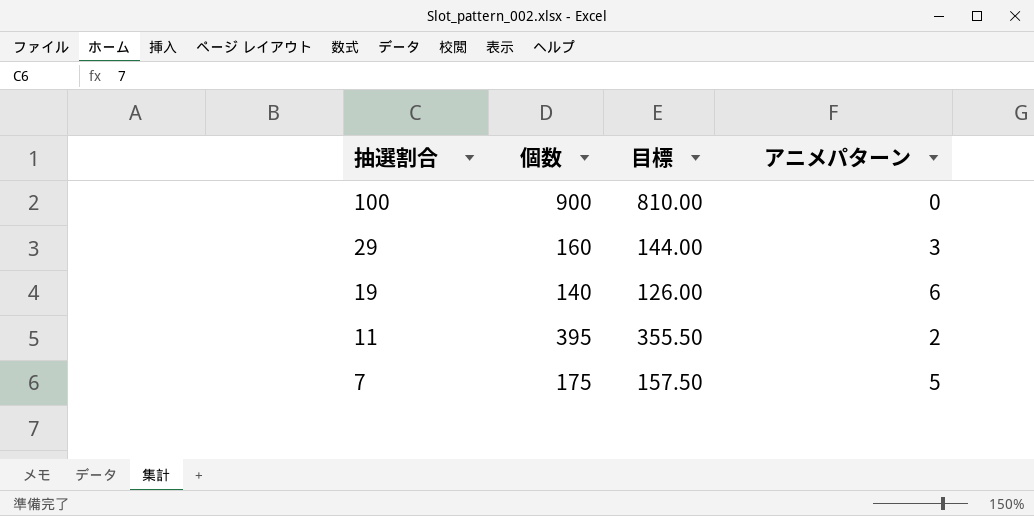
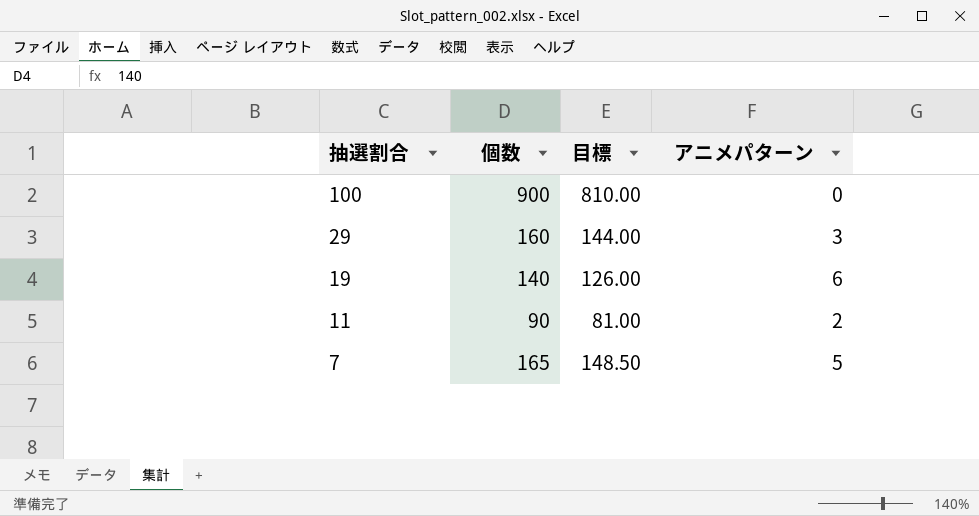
11 | 個数: 395 -> 90
11 | 目標: 355.50 -> 81.00
7 | 個数: 175 -> 165
7 | 目標: 157.50 -> 148.50

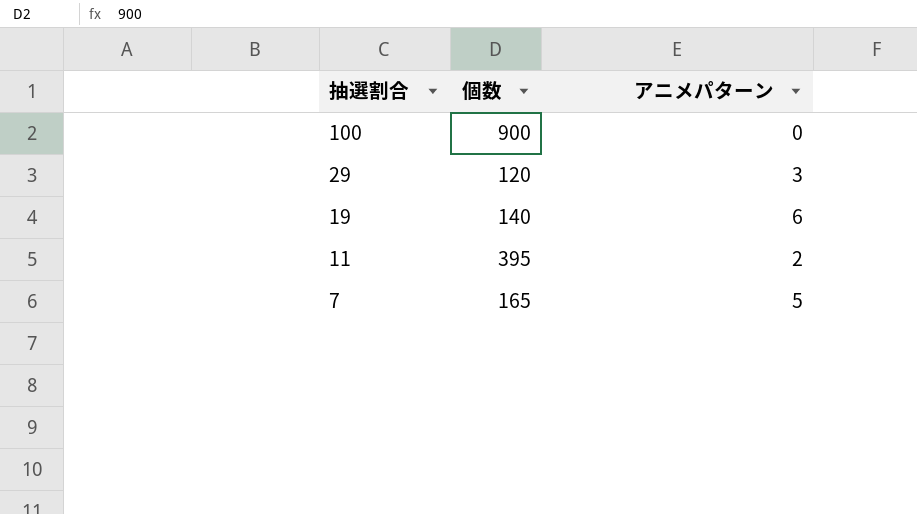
column 目標 | formula: [個数] * 0.9 -> none
29 | 個数: 160 -> 120
11 | 個数: 90 -> 395

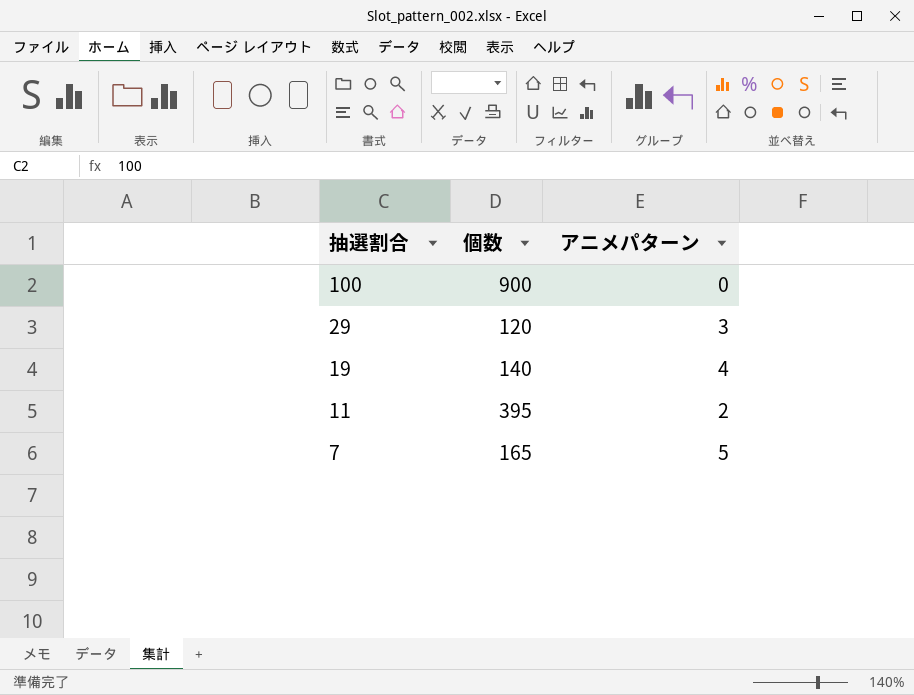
19 | アニメパターン: 6 -> 4

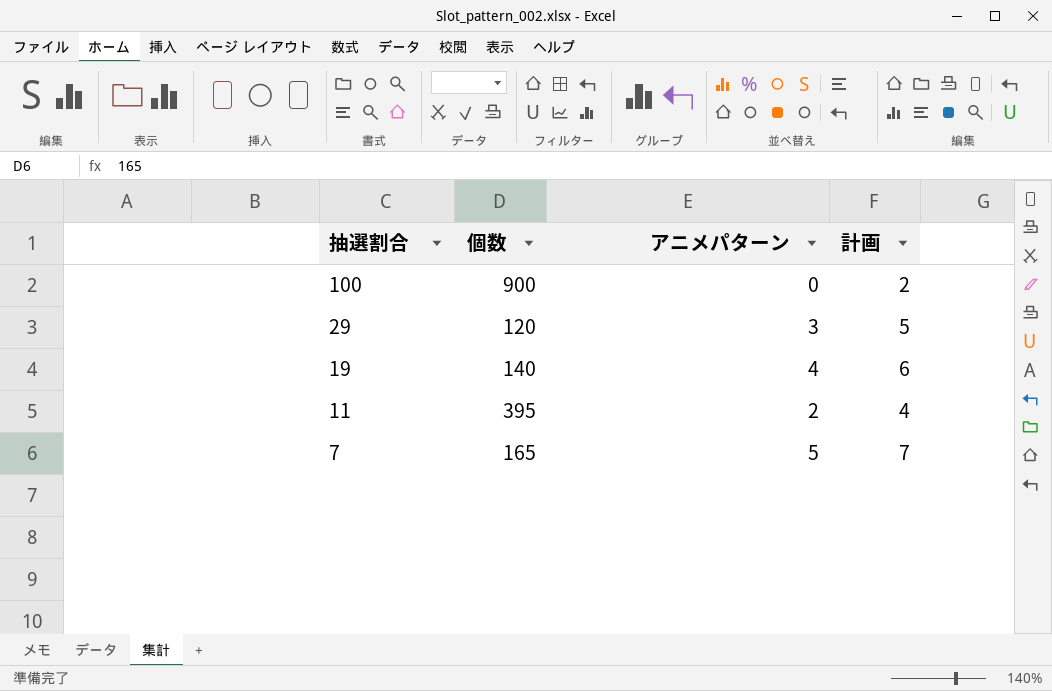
column 計画 | formula: none -> [アニメパターン] + 2

